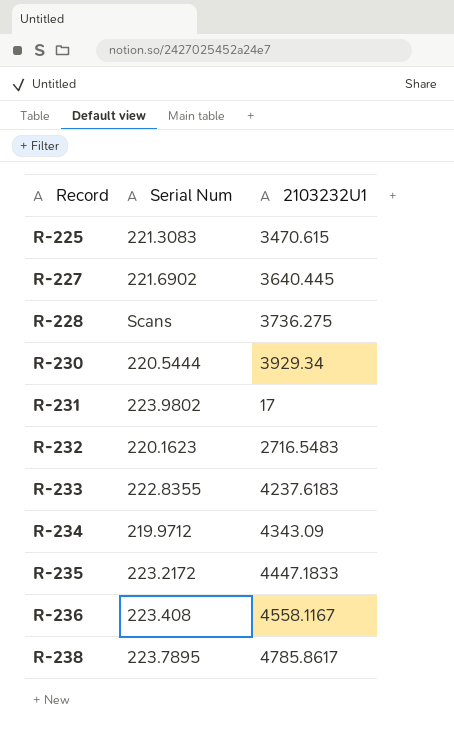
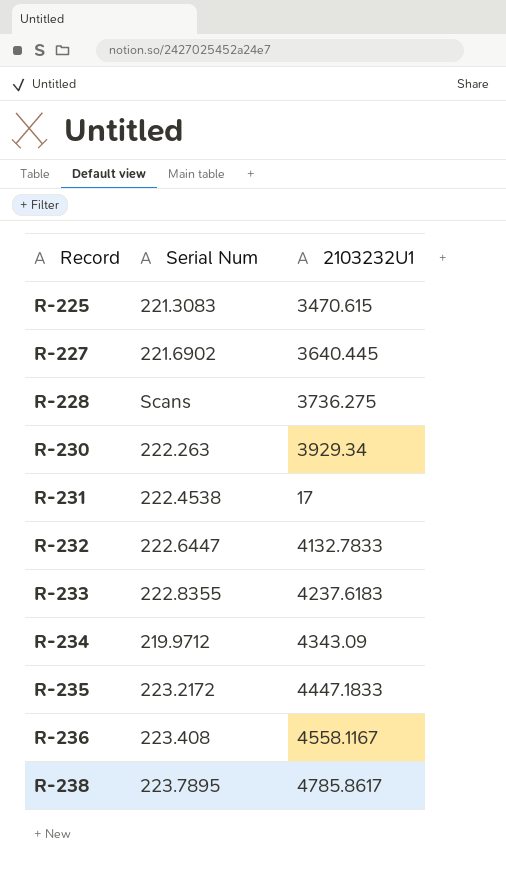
R-230 | Serial Num: 220.5444 -> 222.263
R-231 | Serial Num: 223.9802 -> 222.4538
R-232 | Serial Num: 220.1623 -> 222.6447
R-232 | 2103232U1: 2716.5483 -> 4132.7833

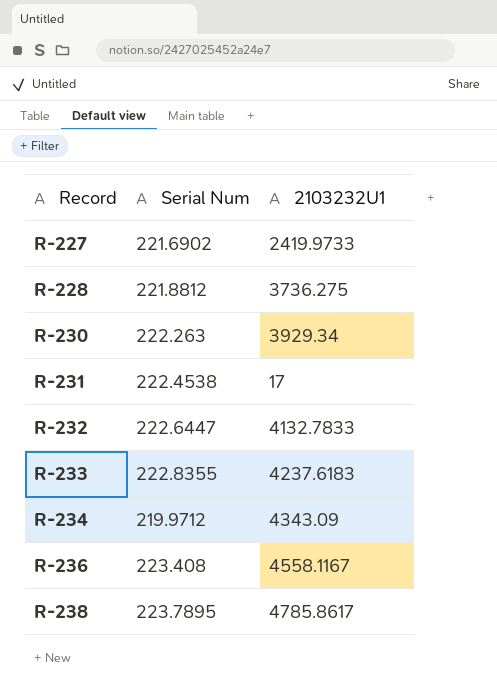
row R-225: 221.3083 | 3470.615 -> none
row R-235: 223.2172 | 4447.1833 -> none
R-227 | 2103232U1: 3640.445 -> 2419.9733
R-228 | Serial Num: Scans -> 221.8812

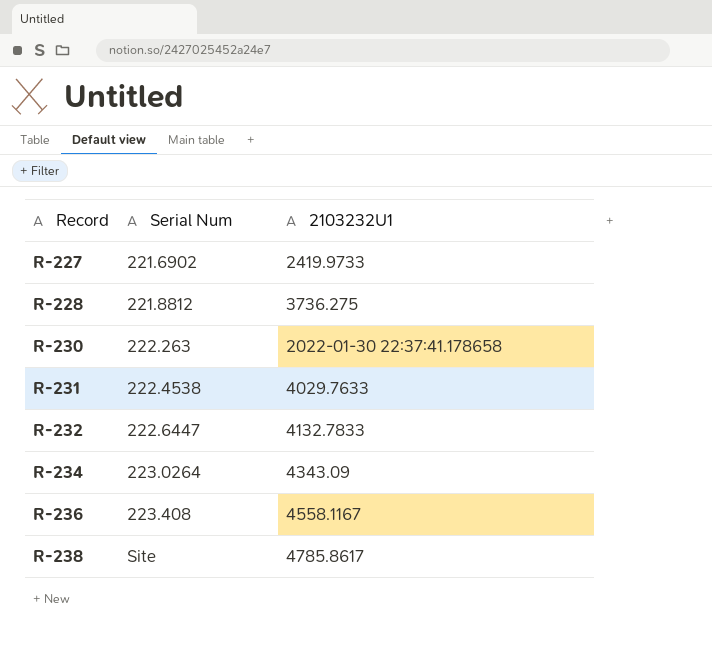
row R-233: 222.8355 | 4237.6183 -> none
R-230 | 2103232U1: 3929.34 -> 2022-01-30 22:37:41.178658
R-231 | 2103232U1: 17 -> 4029.7633
R-234 | Serial Num: 219.9712 -> 223.0264
R-238 | Serial Num: 223.7895 -> Site

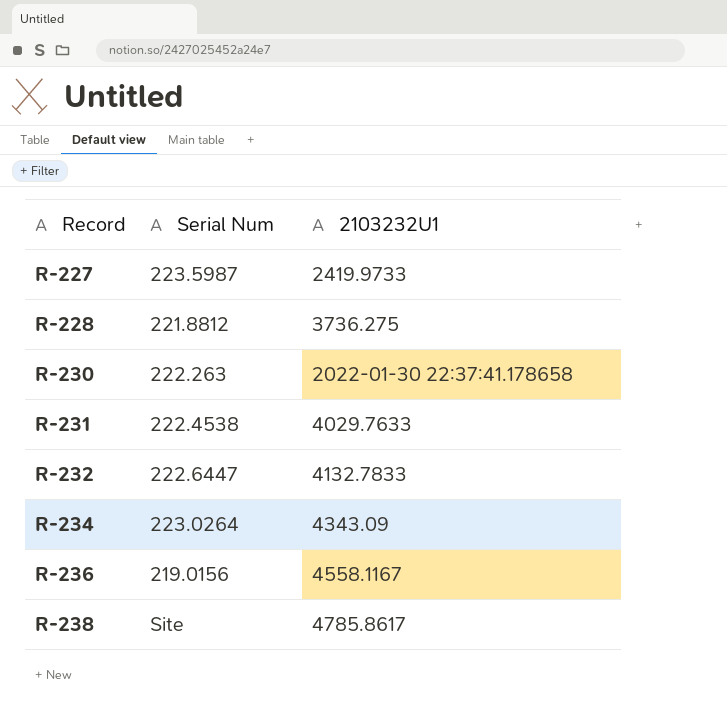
R-227 | Serial Num: 221.6902 -> 223.5987
R-236 | Serial Num: 223.408 -> 219.0156

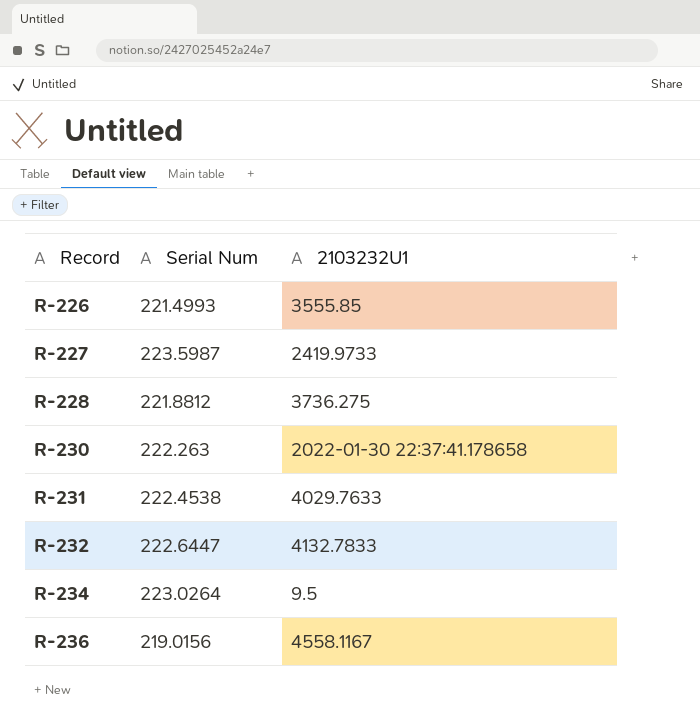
row R-238: Site | 4785.8617 -> none
row R-226: none -> 221.4993 | 3555.85
R-234 | 2103232U1: 4343.09 -> 9.5

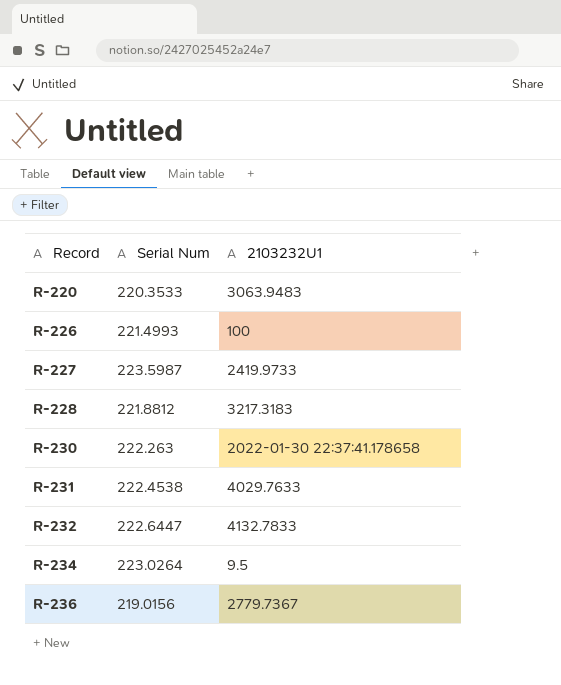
row R-220: none -> 220.3533 | 3063.9483
R-226 | 2103232U1: 3555.85 -> 100
R-228 | 2103232U1: 3736.275 -> 3217.3183
R-236 | 2103232U1: 4558.1167 -> 2779.7367

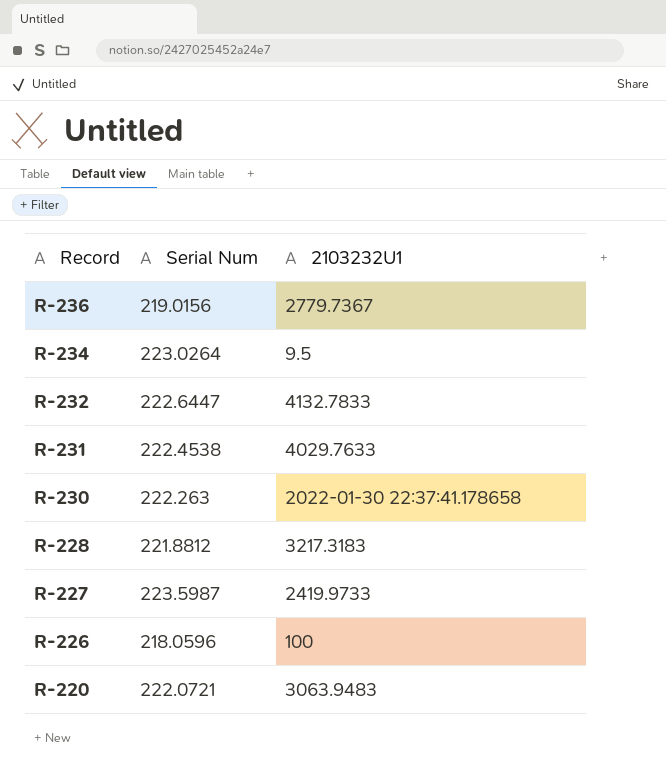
row order: Record ascending -> Record descending
R-226 | Serial Num: 221.4993 -> 218.0596
R-220 | Serial Num: 220.3533 -> 222.0721

